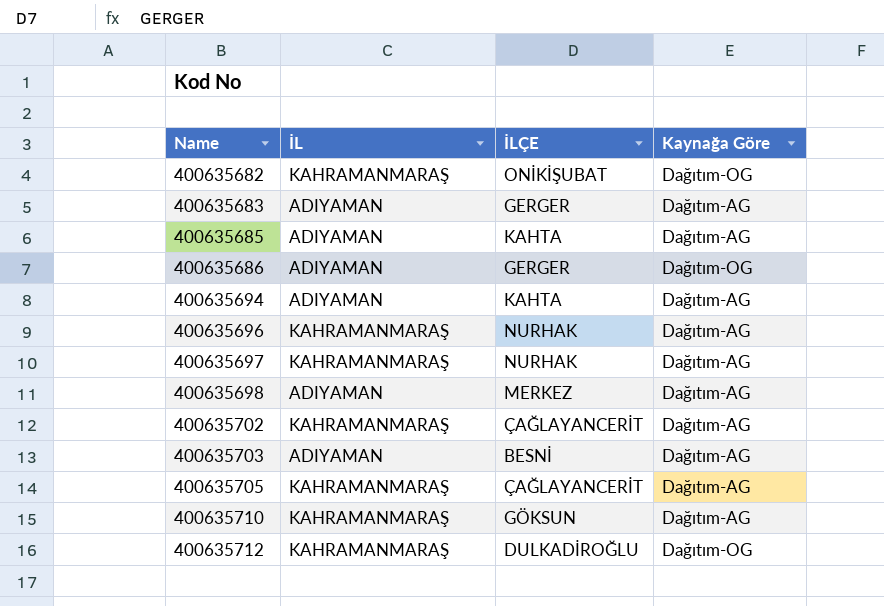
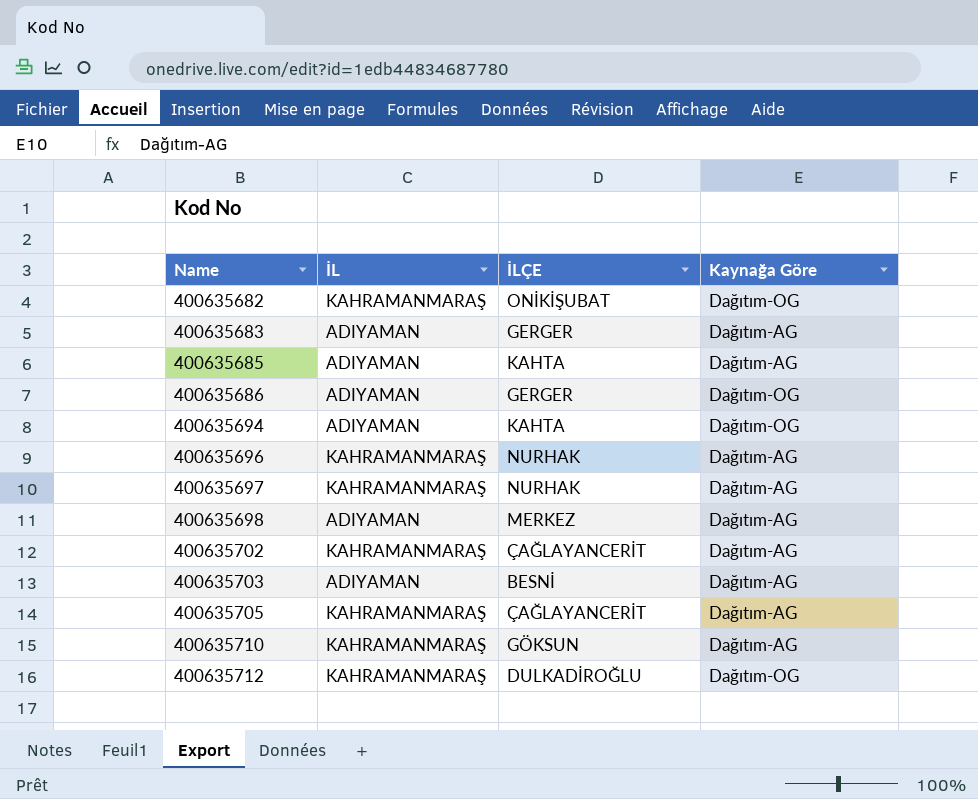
400635694 | Kaynağa Göre: Dağıtım-AG -> Dağıtım-OG

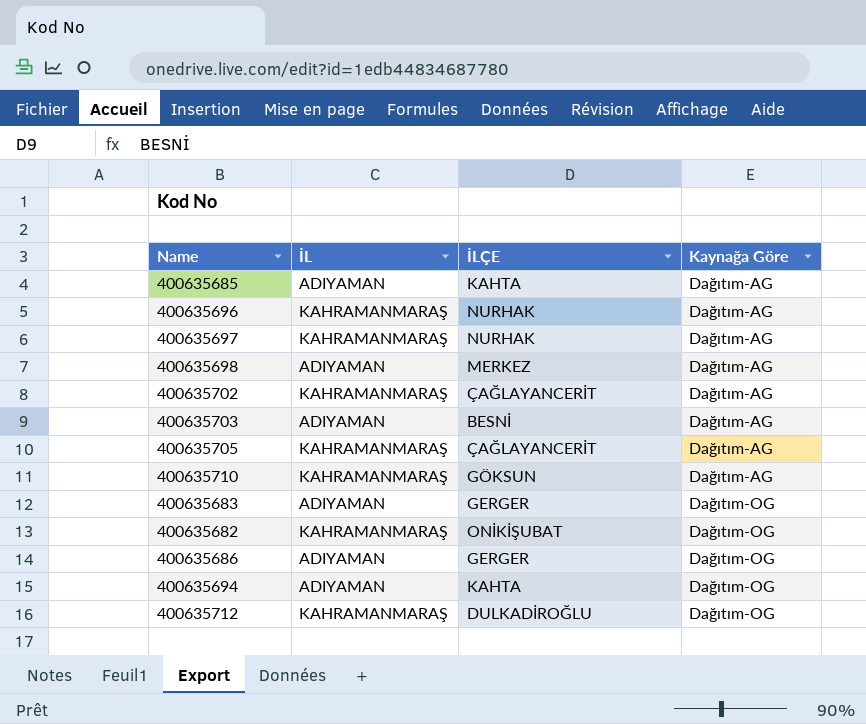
row order: Name ascending -> Kaynağa Göre ascending
400635683 | Kaynağa Göre: Dağıtım-AG -> Dağıtım-OG

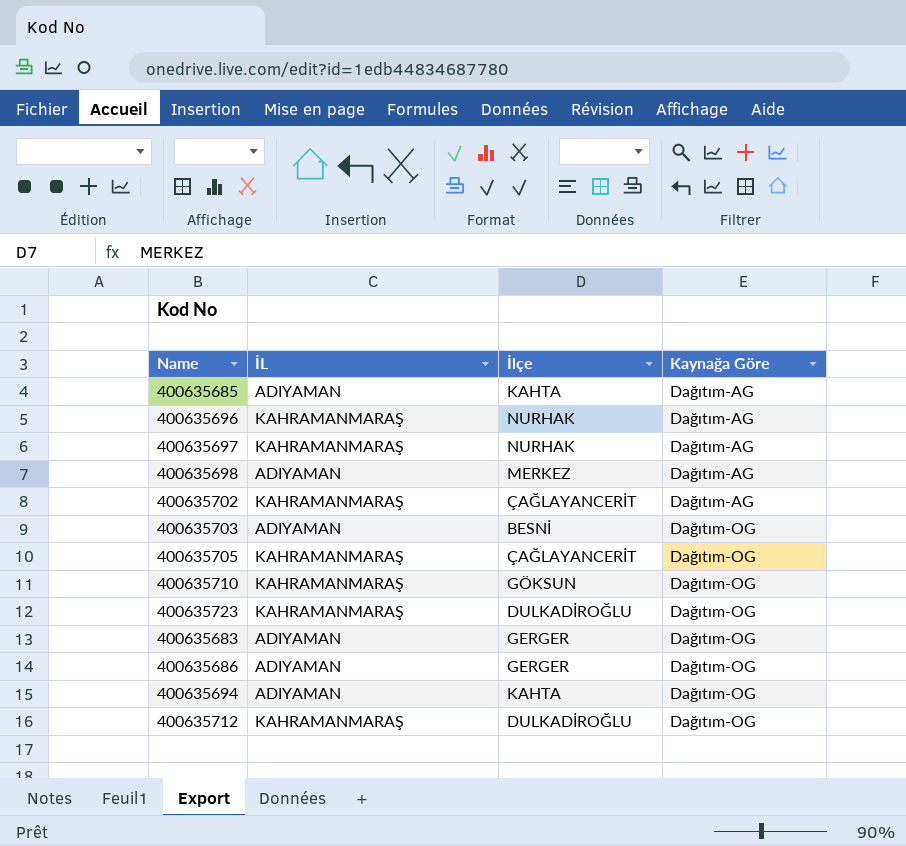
column name: İLÇE -> İlçe
row 400635682: KAHRAMANMARAŞ | ONİKİŞUBAT | Dağıtım-OG -> none
400635703 | Kaynağa Göre: Dağıtım-AG -> Dağıtım-OG
400635705 | Kaynağa Göre: Dağıtım-AG -> Dağıtım-OG
400635710 | Kaynağa Göre: Dağıtım-AG -> Dağıtım-OG
row 400635723: none -> KAHRAMANMARAŞ | DULKADİROĞLU | Dağıtım-OG

